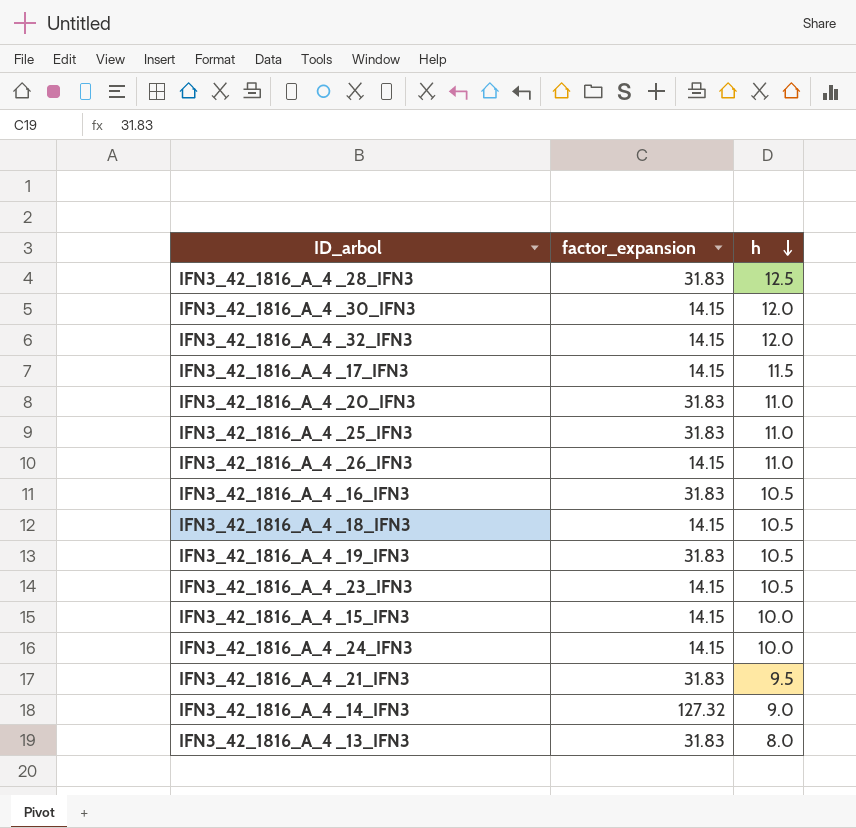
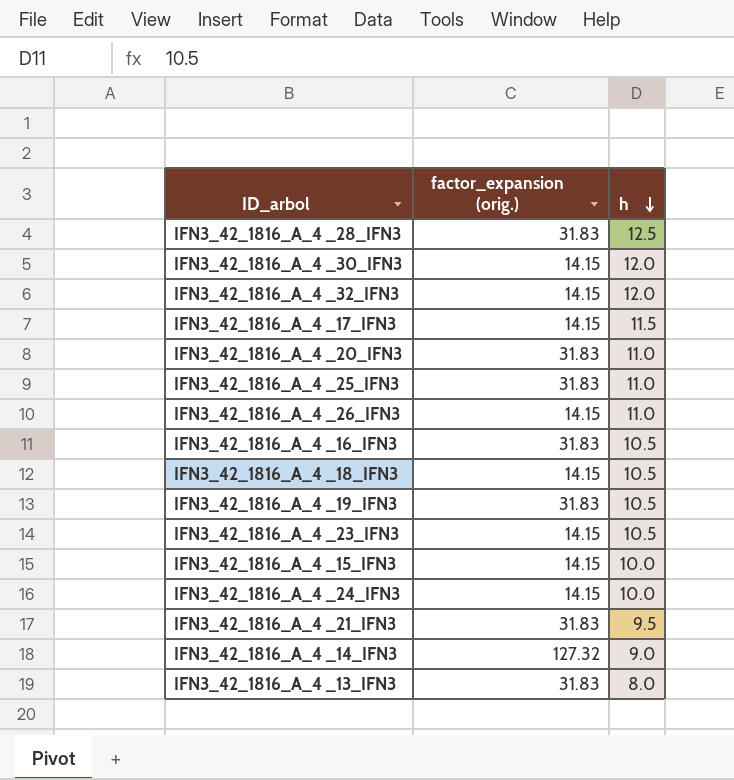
column name: factor_expansion -> factor_expansion (orig.)

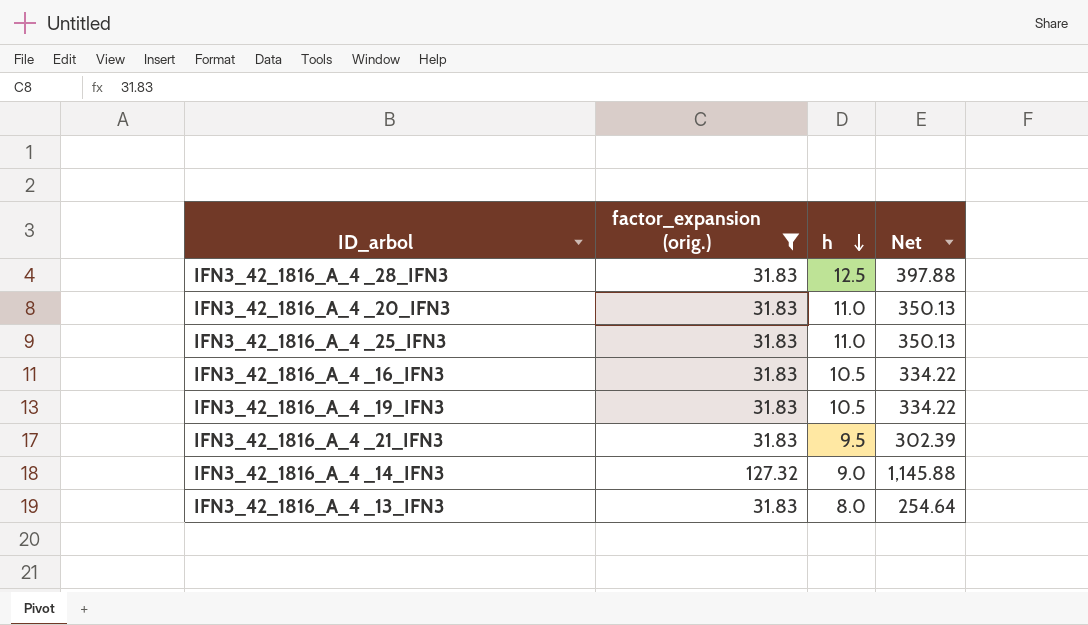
filter: none -> factor_expansion (orig.) != 14.15
column Net | formula: none -> [factor_expansion (orig.)] * [h]

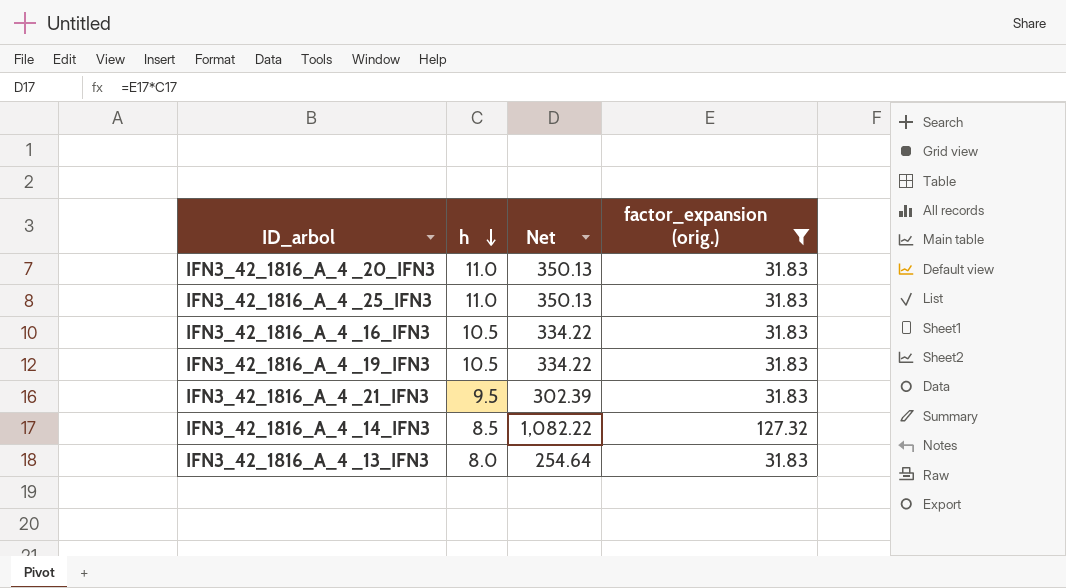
column factor_expansion (orig.) | position: 2 -> 4
row IFN3_42_1816_A_4 _28_IFN3: 31.83 | 12.5 | 397.88 -> none
IFN3_42_1816_A_4 _14_IFN3 | h: 9.0 -> 8.5
IFN3_42_1816_A_4 _14_IFN3 | Net: 1,145.88 -> 1,082.22

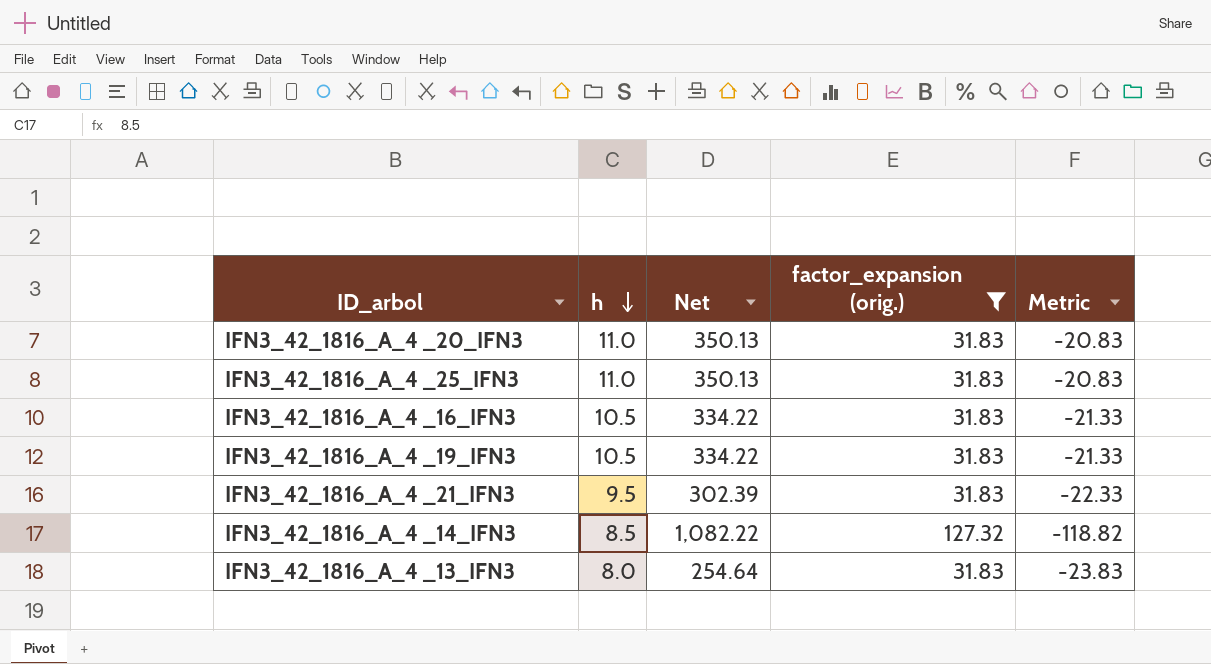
column Metric | formula: none -> [h] - [factor_expansion (orig.)]

